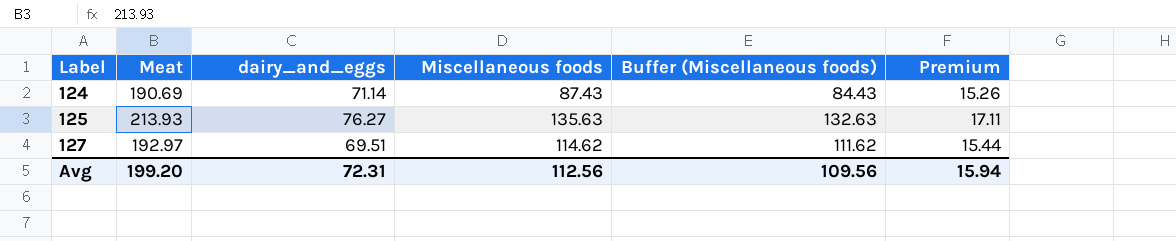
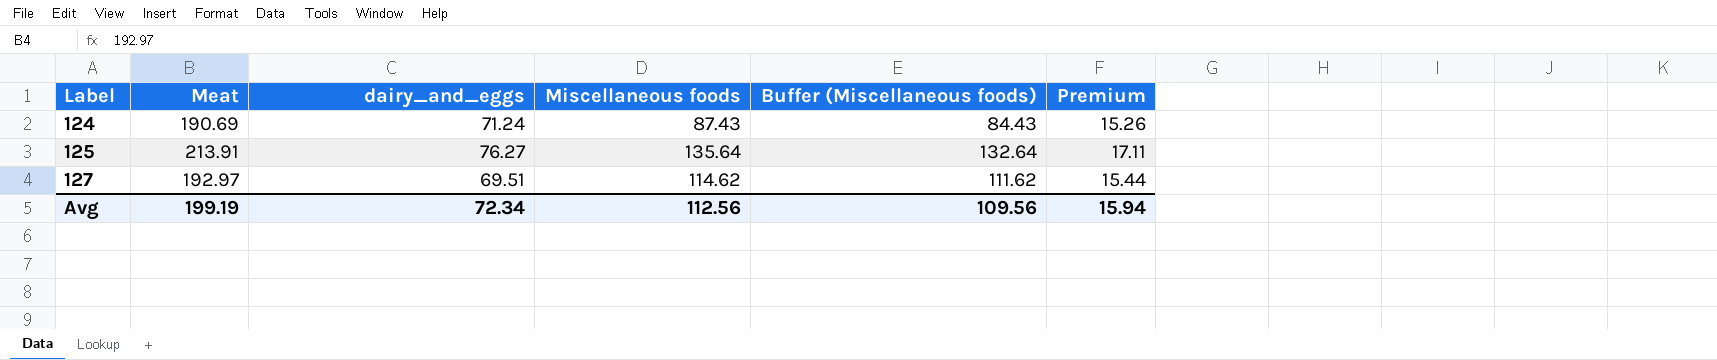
124 | dairy_and_eggs: 71.14 -> 71.24
125 | Meat: 213.93 -> 213.91
125 | Miscellaneous foods: 135.63 -> 135.64
125 | Buffer (Miscellaneous foods): 132.63 -> 132.64
Avg | Meat: 199.20 -> 199.19
Avg | dairy_and_eggs: 72.31 -> 72.34

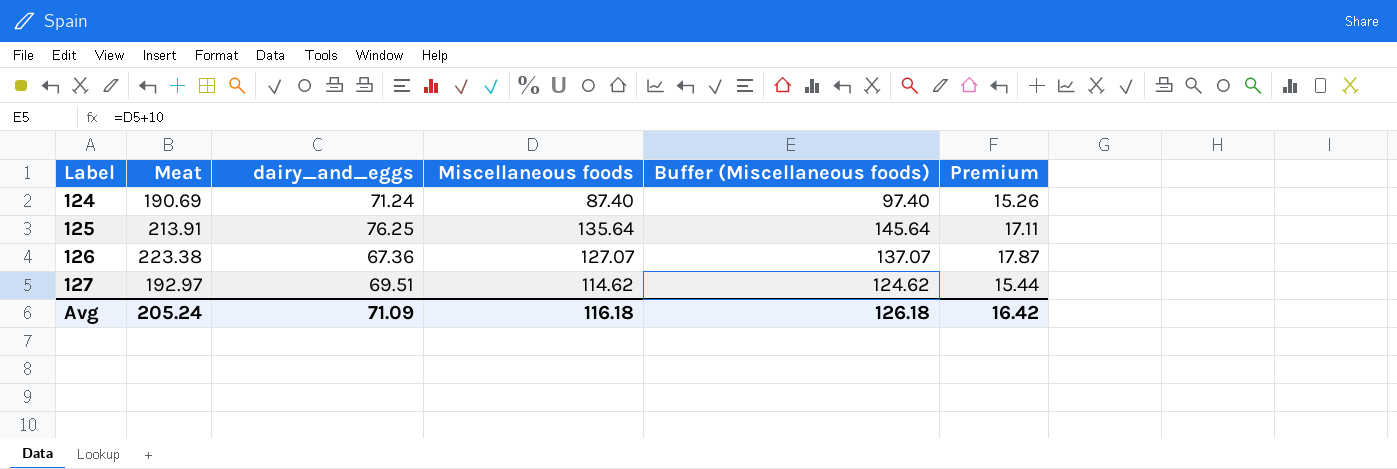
column Buffer (Miscellaneous foods) | formula: [Miscellaneous foods] - 3 -> [Miscellaneous foods] + 10
124 | Miscellaneous foods: 87.43 -> 87.40
125 | dairy_and_eggs: 76.27 -> 76.25
row 126: none -> 223.38 | 67.36 | 127.07 | 137.07 | 17.87
Avg | Meat: 199.19 -> 205.24
Avg | dairy_and_eggs: 72.34 -> 71.09
Avg | Miscellaneous foods: 112.56 -> 116.18
Avg | Buffer (Miscellaneous foods): 109.56 -> 126.18
Avg | Premium: 15.94 -> 16.42

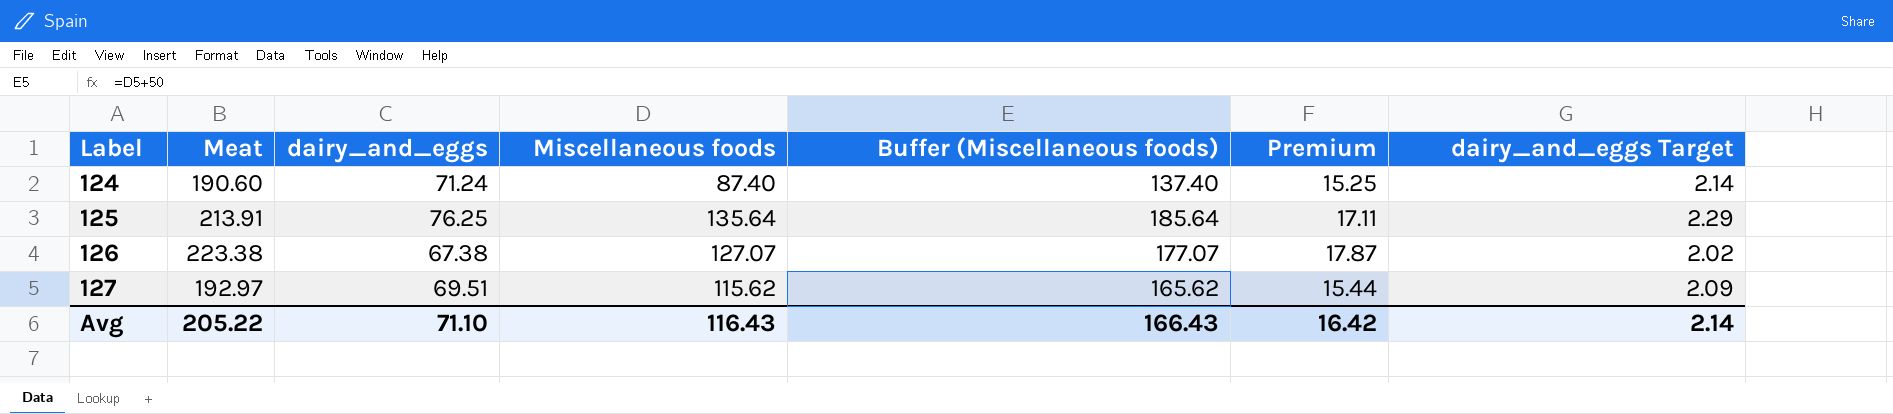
column Buffer (Miscellaneous foods) | formula: [Miscellaneous foods] + 10 -> [Miscellaneous foods] + 50
column dairy_and_eggs Target | formula: none -> [dairy_and_eggs] * 0.03
124 | Meat: 190.69 -> 190.60
124 | Premium: 15.26 -> 15.25
126 | dairy_and_eggs: 67.36 -> 67.38
127 | Miscellaneous foods: 114.62 -> 115.62
Avg | Meat: 205.24 -> 205.22
Avg | dairy_and_eggs: 71.09 -> 71.10
Avg | Miscellaneous foods: 116.18 -> 116.43
Avg | Buffer (Miscellaneous foods): 126.18 -> 166.43

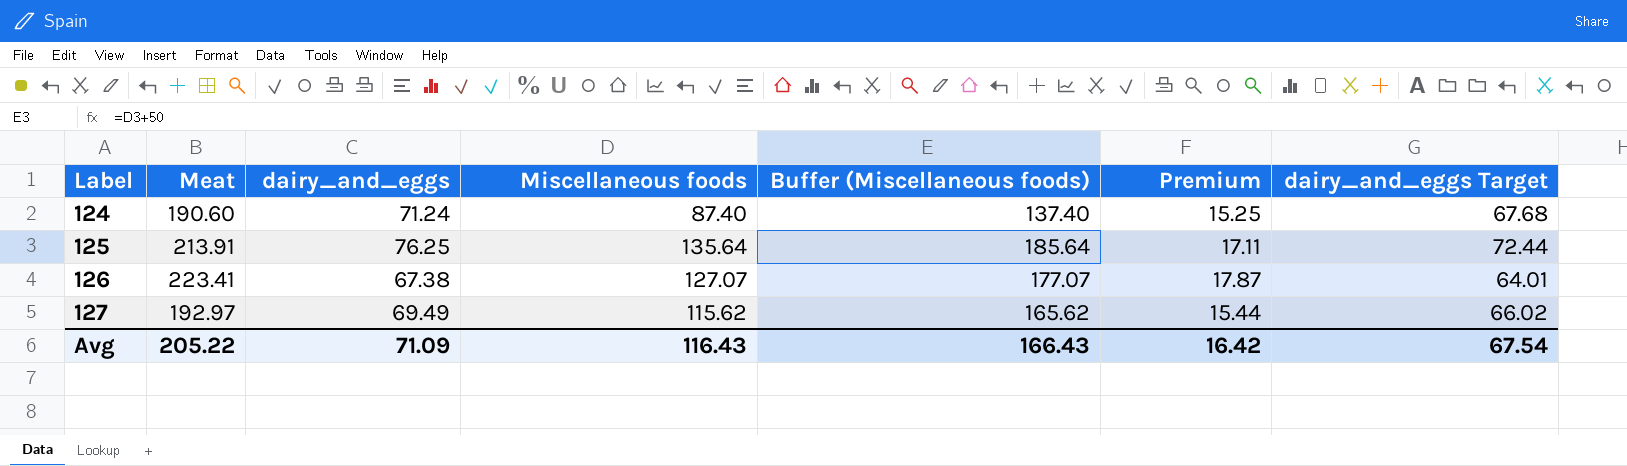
column dairy_and_eggs Target | formula: [dairy_and_eggs] * 0.03 -> [dairy_and_eggs] * 0.95
126 | Meat: 223.38 -> 223.41
127 | dairy_and_eggs: 69.51 -> 69.49
Avg | dairy_and_eggs: 71.10 -> 71.09
Avg | dairy_and_eggs Target: 2.14 -> 67.54

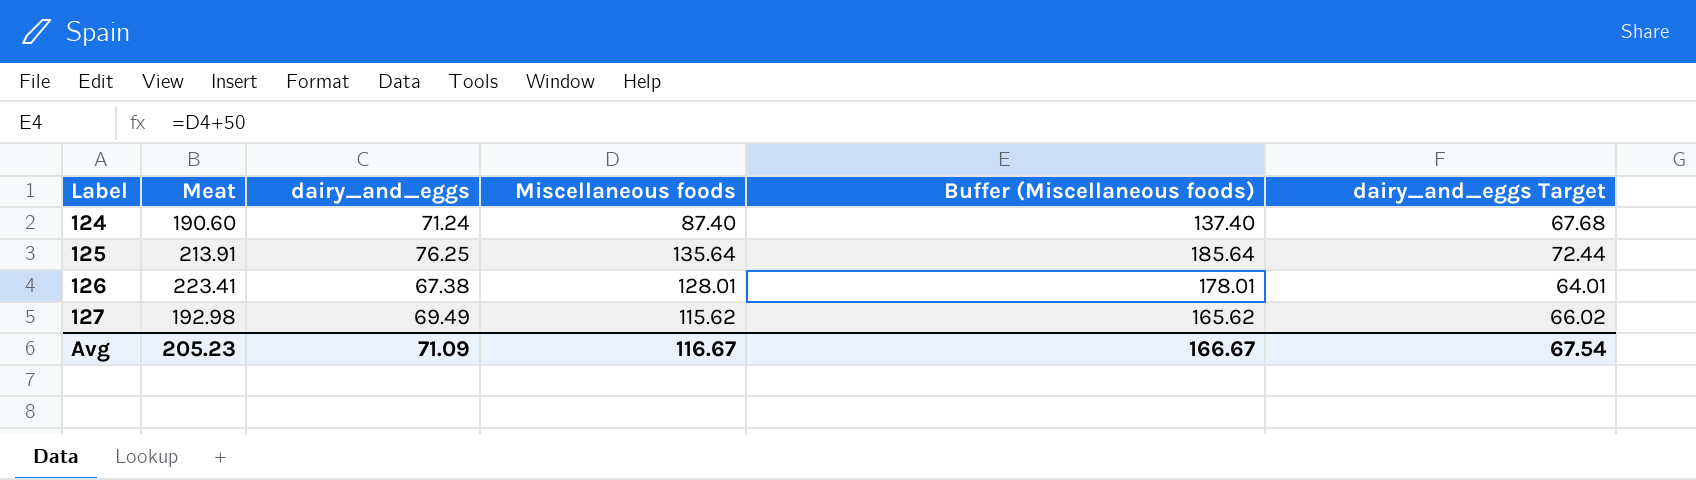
column Premium | formula: [Meat] * 0.08 -> none
126 | Miscellaneous foods: 127.07 -> 128.01
126 | Buffer (Miscellaneous foods): 177.07 -> 178.01
127 | Meat: 192.97 -> 192.98
Avg | Meat: 205.22 -> 205.23
Avg | Miscellaneous foods: 116.43 -> 116.67
Avg | Buffer (Miscellaneous foods): 166.43 -> 166.67

